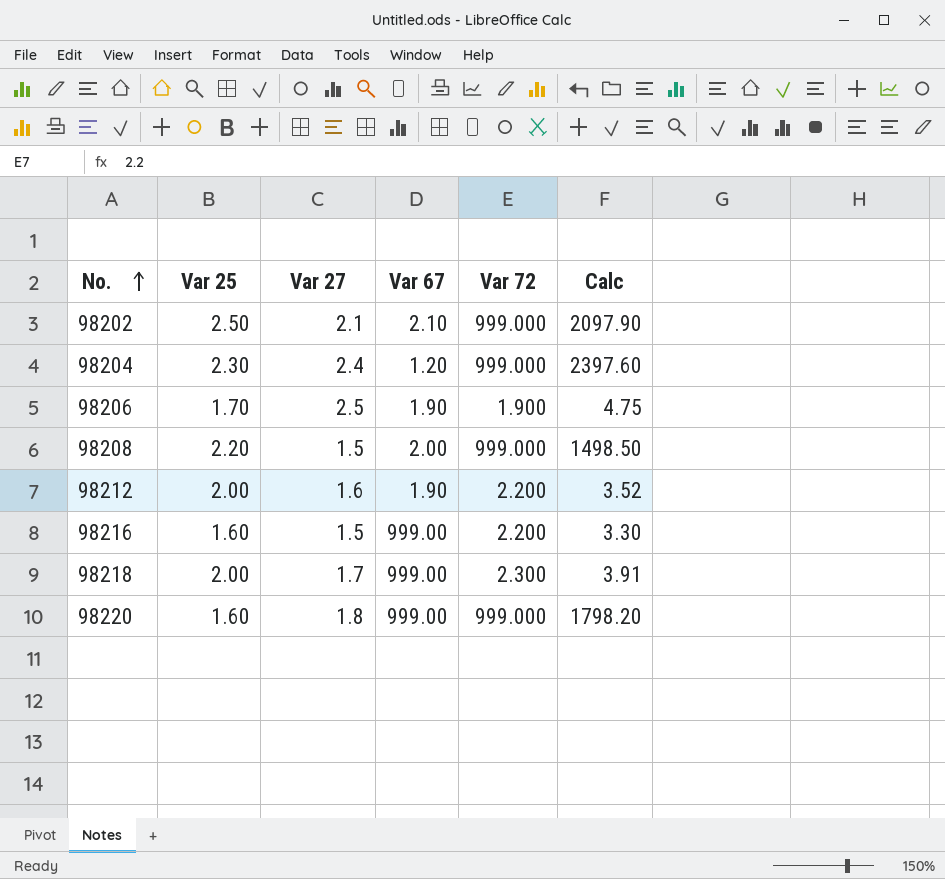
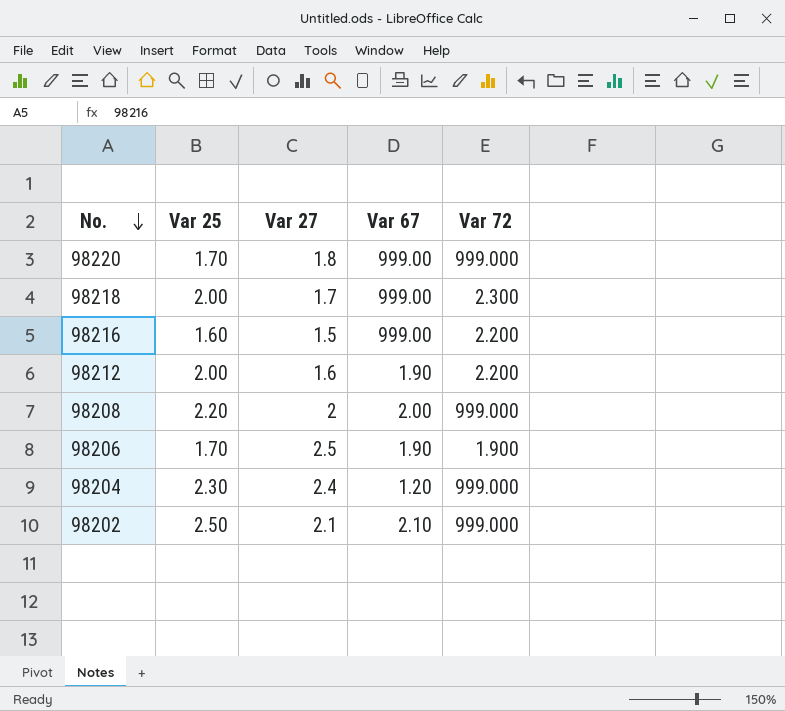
row order: No. ascending -> No. descending
column Calc | formula: [Var 27] * [Var 72] -> none
98220 | Var 25: 1.60 -> 1.70
98208 | Var 27: 1.5 -> 2

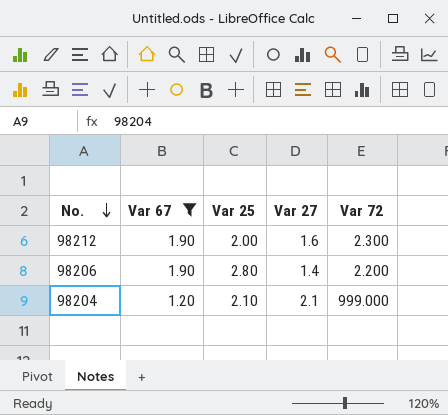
filter: none -> Var 67 <= 1.90
column Var 67 | position: 4 -> 2
98212 | Var 72: 2.200 -> 2.300
98206 | Var 25: 1.70 -> 2.80
98206 | Var 27: 2.5 -> 1.4
98206 | Var 72: 1.900 -> 2.200
98204 | Var 25: 2.30 -> 2.10
98204 | Var 27: 2.4 -> 2.1

